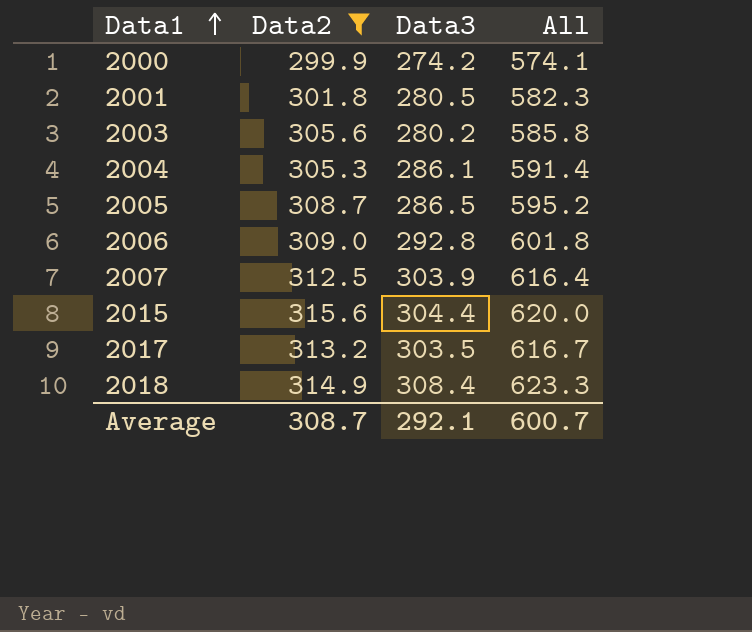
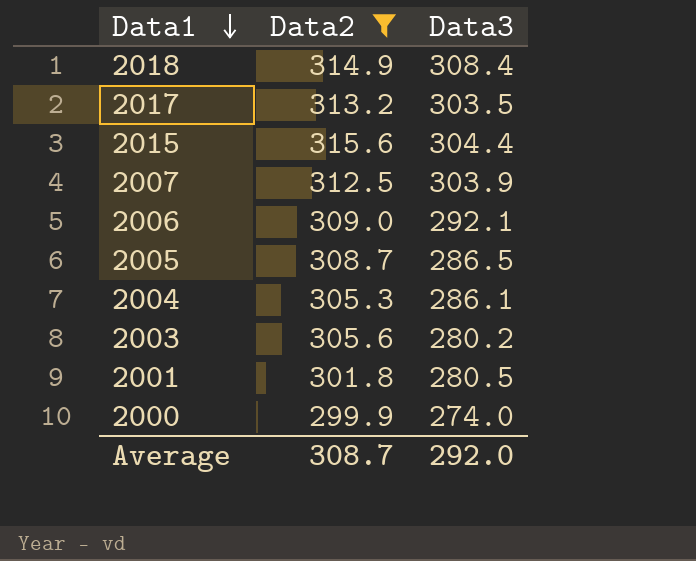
row order: Data1 ascending -> Data1 descending
column All | formula: [Data2] + [Data3] -> none
2006 | Data3: 292.8 -> 292.1
2000 | Data3: 274.2 -> 274.0
Average | Data3: 292.1 -> 292.0

